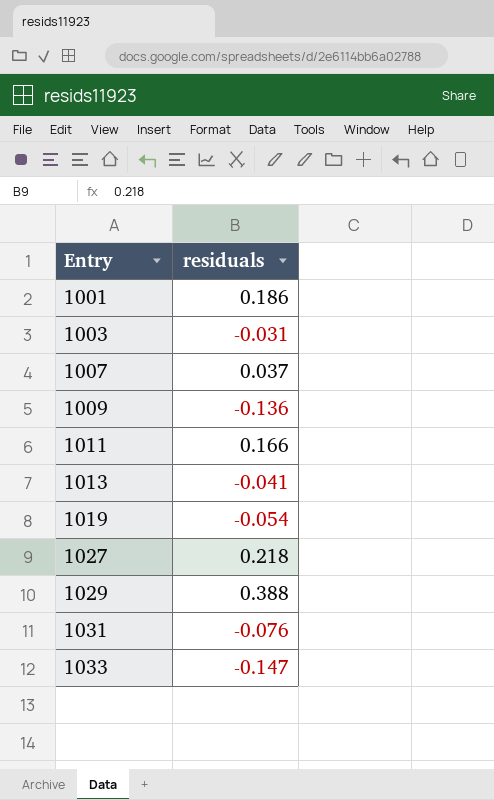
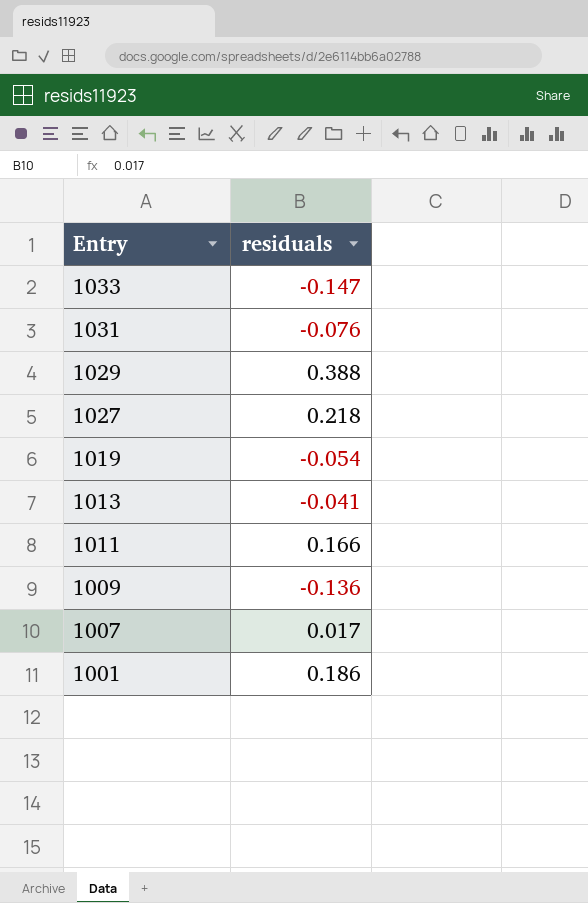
row order: Entry ascending -> Entry descending
row 1003: -0.031 -> none
1007 | residuals: 0.037 -> 0.017

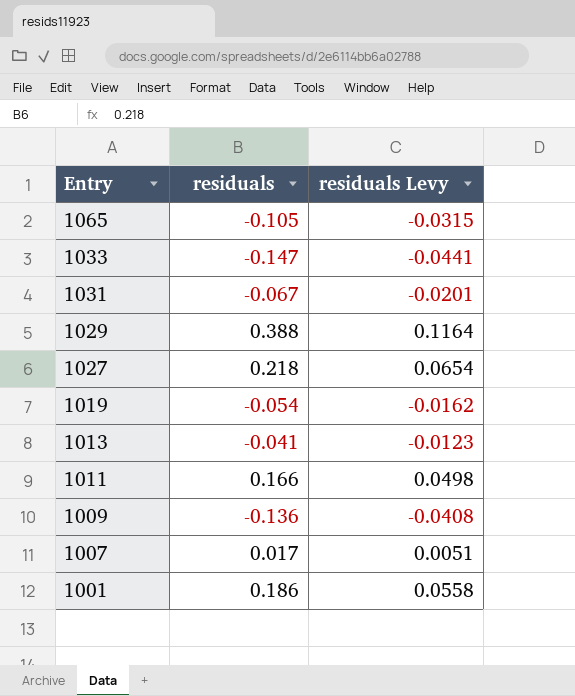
column residuals Levy | formula: none -> [residuals] * 0.3
row 1065: none -> -0.105 | -0.0315
1031 | residuals: -0.076 -> -0.067

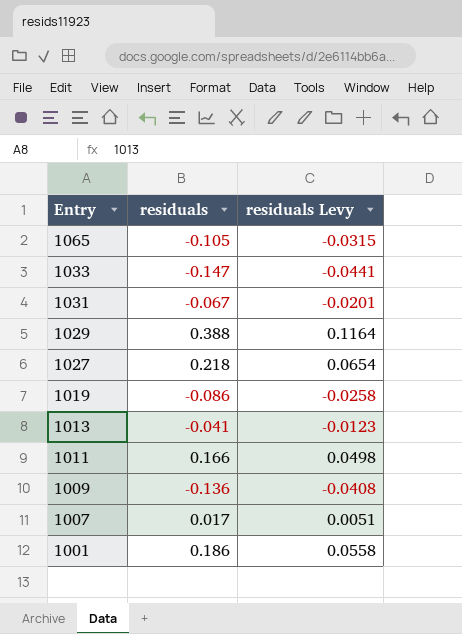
1019 | residuals: -0.054 -> -0.086
1019 | residuals Levy: -0.0162 -> -0.0258

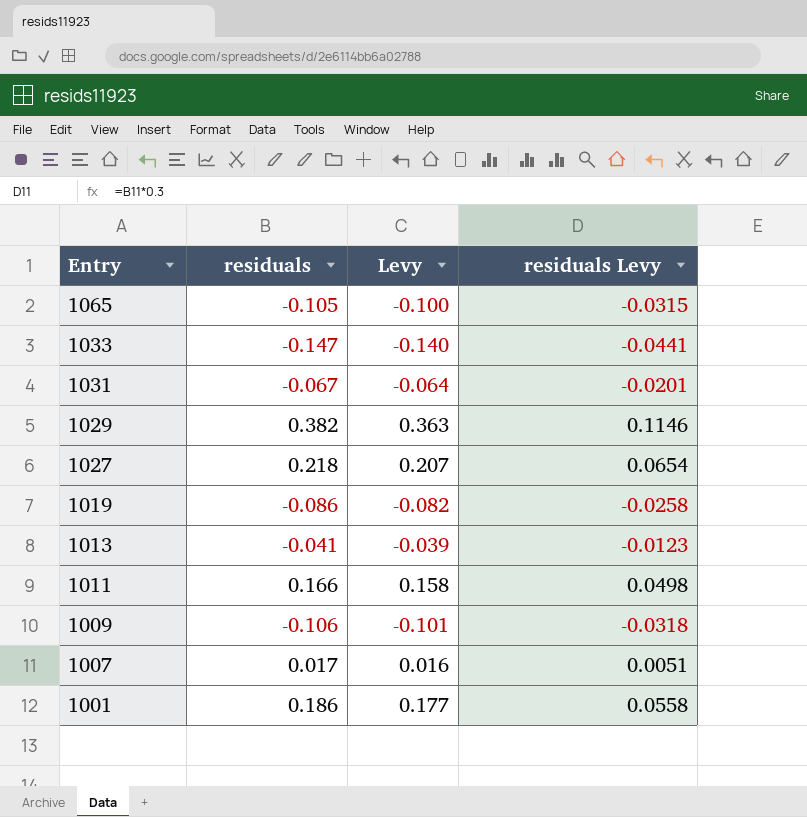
column Levy | formula: none -> [residuals] * 0.95
1029 | residuals: 0.388 -> 0.382
1029 | residuals Levy: 0.1164 -> 0.1146
1009 | residuals: -0.136 -> -0.106
1009 | residuals Levy: -0.0408 -> -0.0318

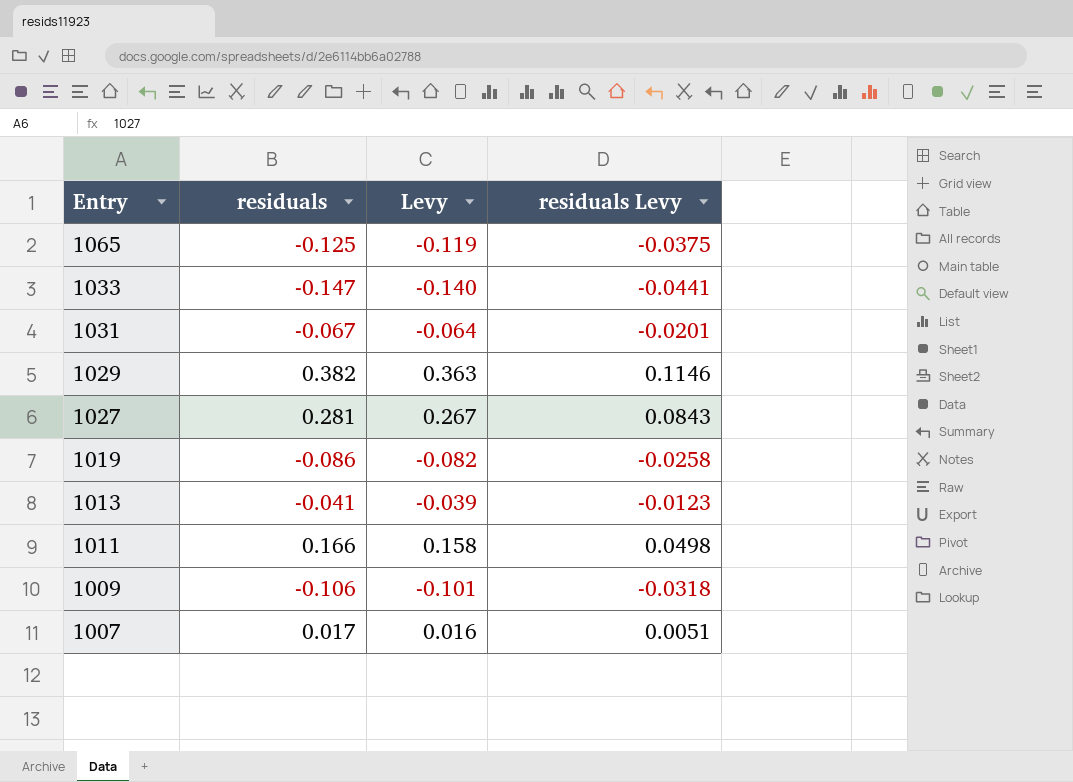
row 1001: 0.186 | 0.177 | 0.0558 -> none
1065 | residuals: -0.105 -> -0.125
1065 | Levy: -0.100 -> -0.119
1065 | residuals Levy: -0.0315 -> -0.0375
1027 | residuals: 0.218 -> 0.281
1027 | Levy: 0.207 -> 0.267
1027 | residuals Levy: 0.0654 -> 0.0843

